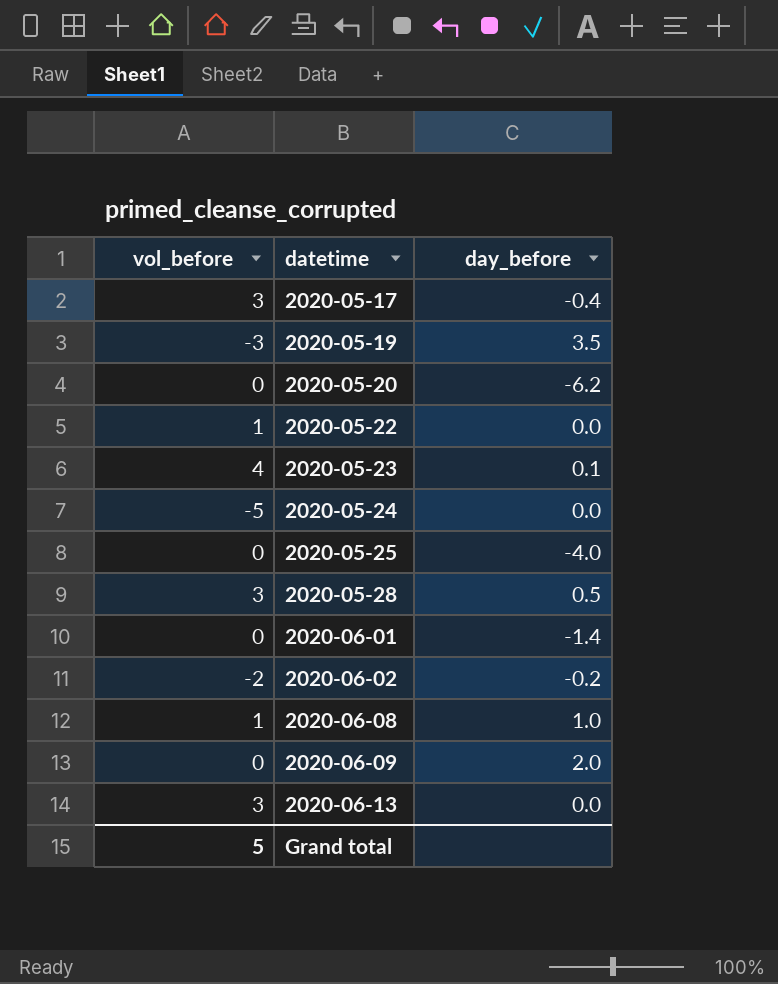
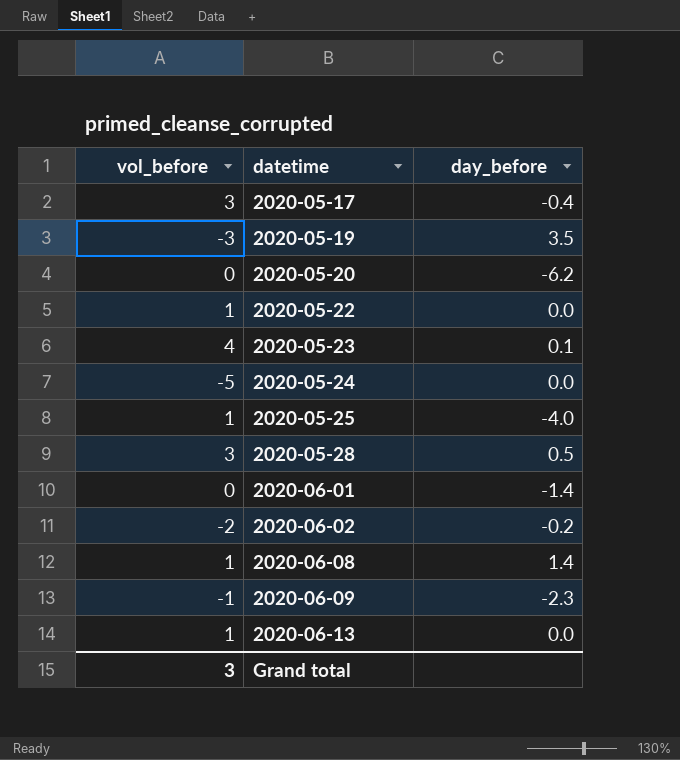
2020-05-25 | vol_before: 0 -> 1
2020-06-08 | day_before: 1.0 -> 1.4
2020-06-09 | vol_before: 0 -> -1
2020-06-09 | day_before: 2.0 -> -2.3
2020-06-13 | vol_before: 3 -> 1
Grand total | vol_before: 5 -> 3

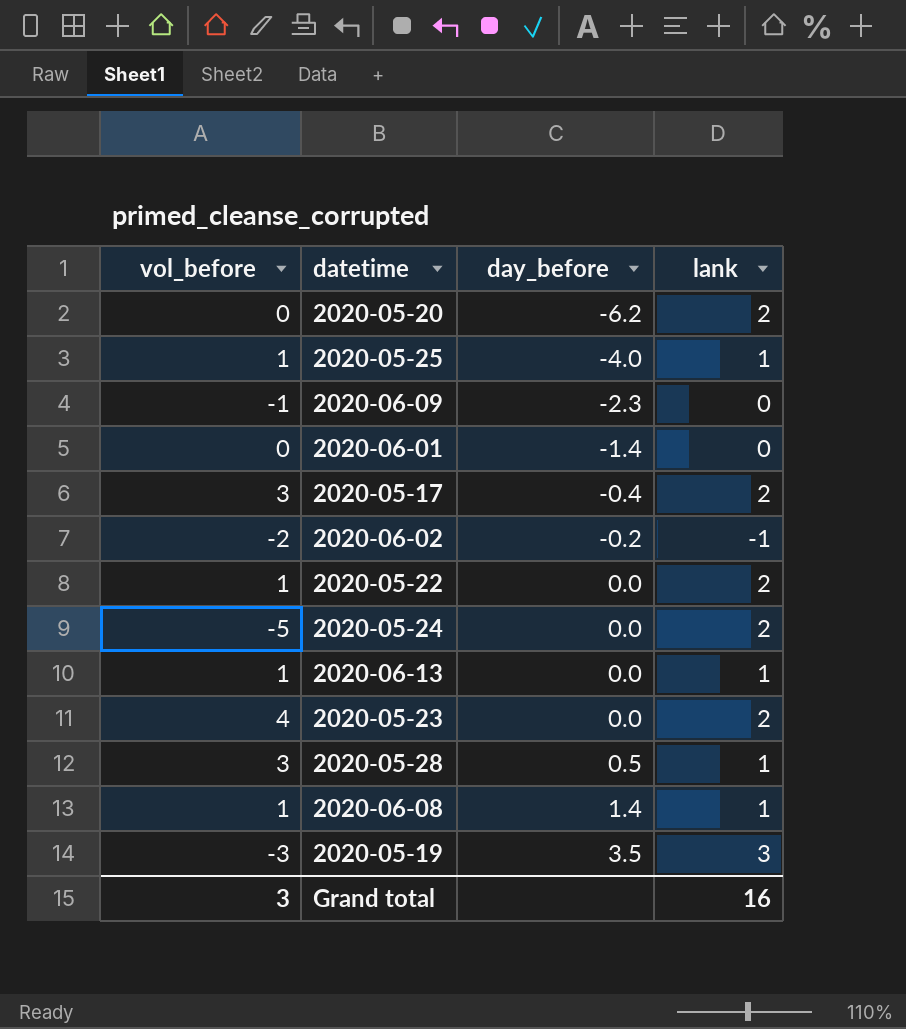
row order: datetime ascending -> day_before ascending
column lank | position: none -> 4
2020-05-23 | day_before: 0.1 -> 0.0

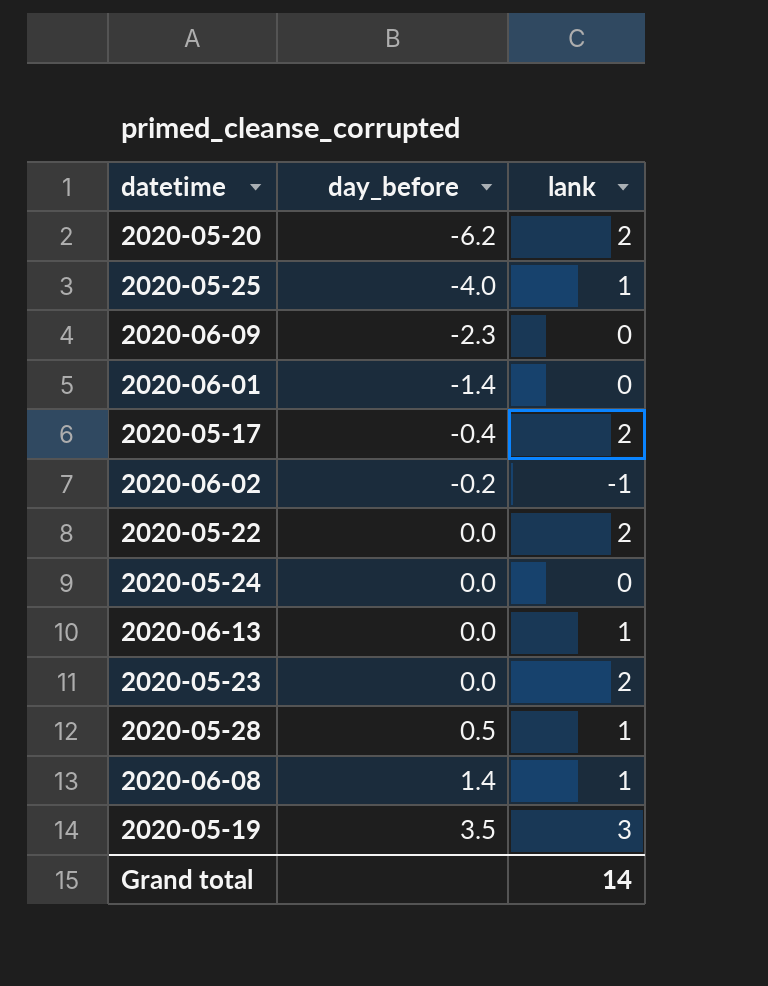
column vol_before | position: 1 -> none
2020-05-24 | lank: 2 -> 0
Grand total | lank: 16 -> 14

